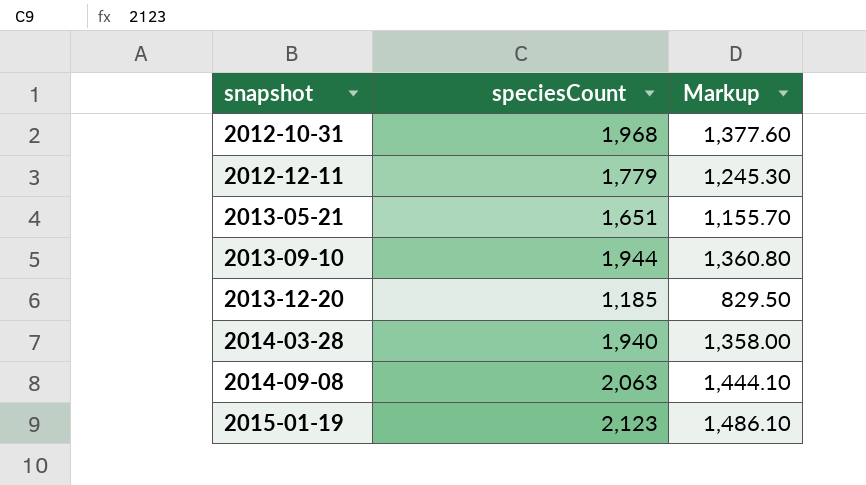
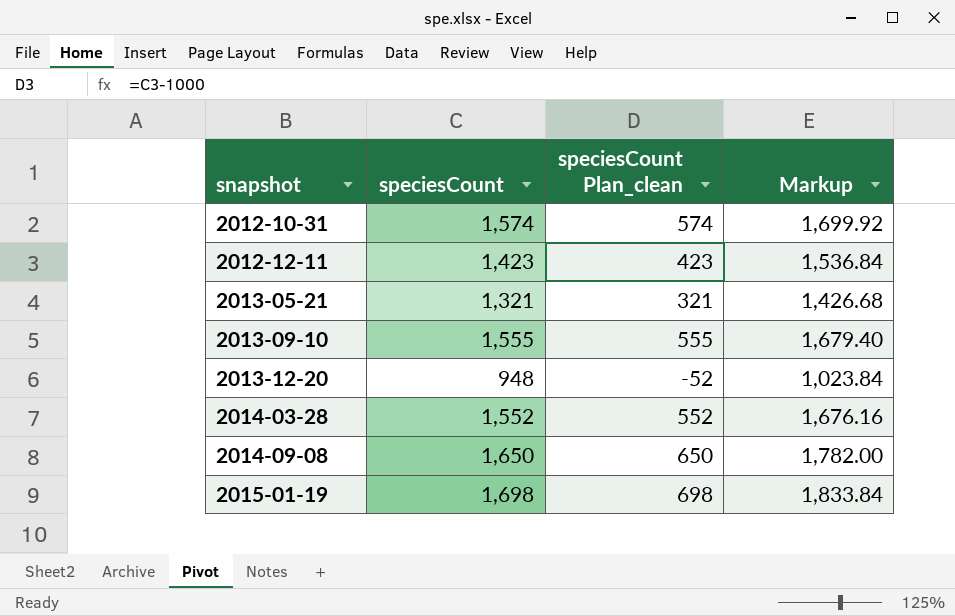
column speciesCount Plan_clean | formula: none -> [speciesCount] - 1000
column Markup | formula: [speciesCount] * 0.7 -> [speciesCount] * 1.08
2012-10-31 | speciesCount: 1,968 -> 1,574
2012-12-11 | speciesCount: 1,779 -> 1,423
2013-05-21 | speciesCount: 1,651 -> 1,321
2013-09-10 | speciesCount: 1,944 -> 1,555
2013-12-20 | speciesCount: 1,185 -> 948
2014-03-28 | speciesCount: 1,940 -> 1,552
2014-09-08 | speciesCount: 2,063 -> 1,650
2015-01-19 | speciesCount: 2,123 -> 1,698

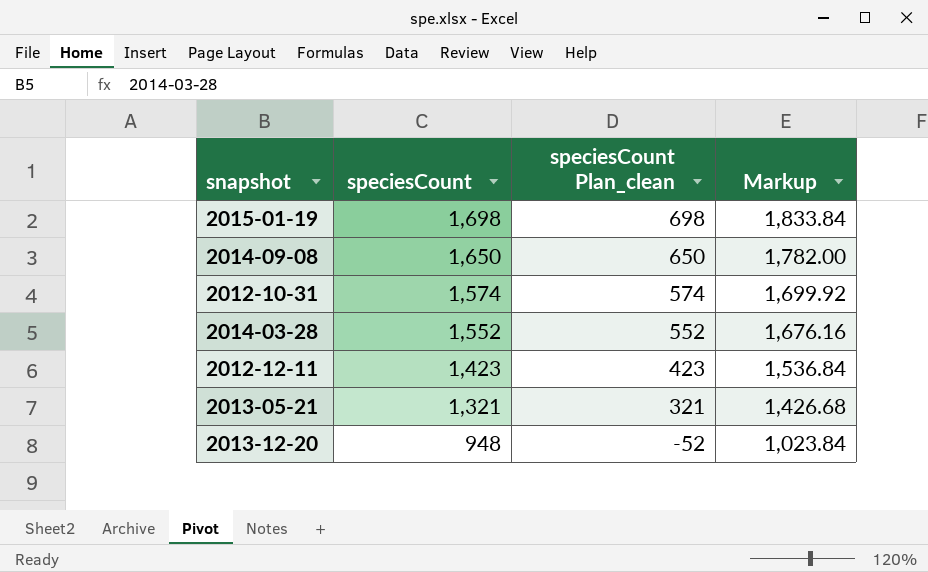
row order: snapshot ascending -> speciesCount descending
row 2013-09-10: 1,555 | 555 | 1,679.40 -> none

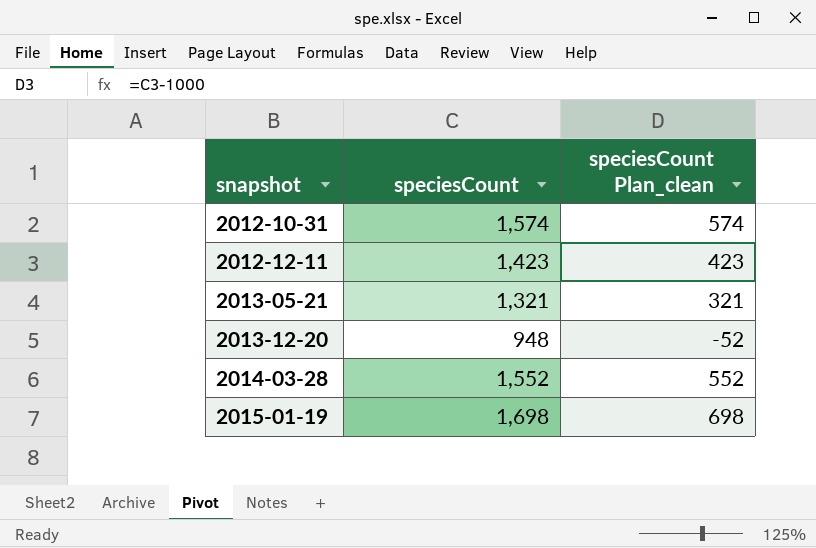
row order: speciesCount descending -> snapshot ascending
column Markup | formula: [speciesCount] * 1.08 -> none
row 2014-09-08: 1,650 | 650 | 1,782.00 -> none

